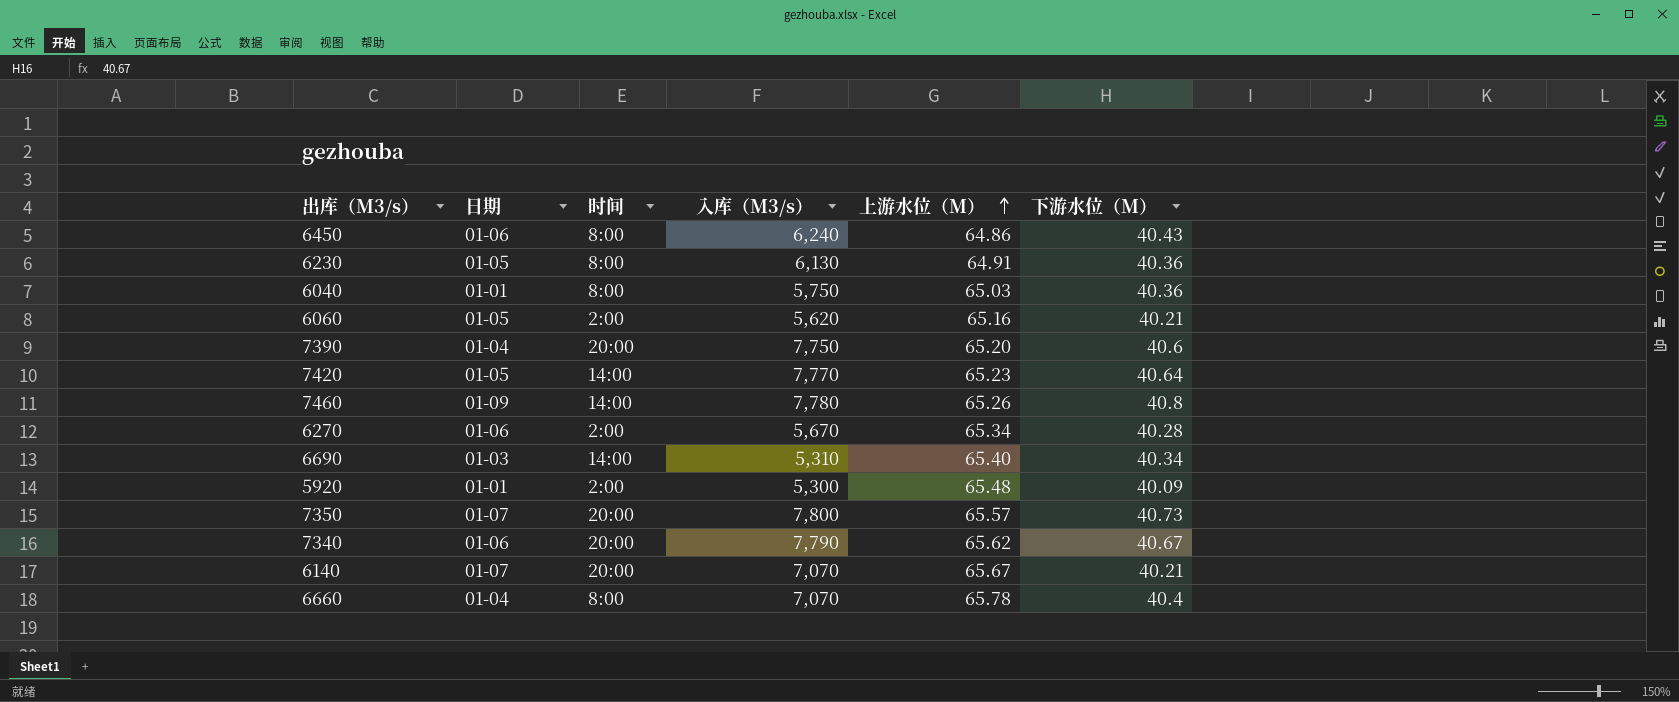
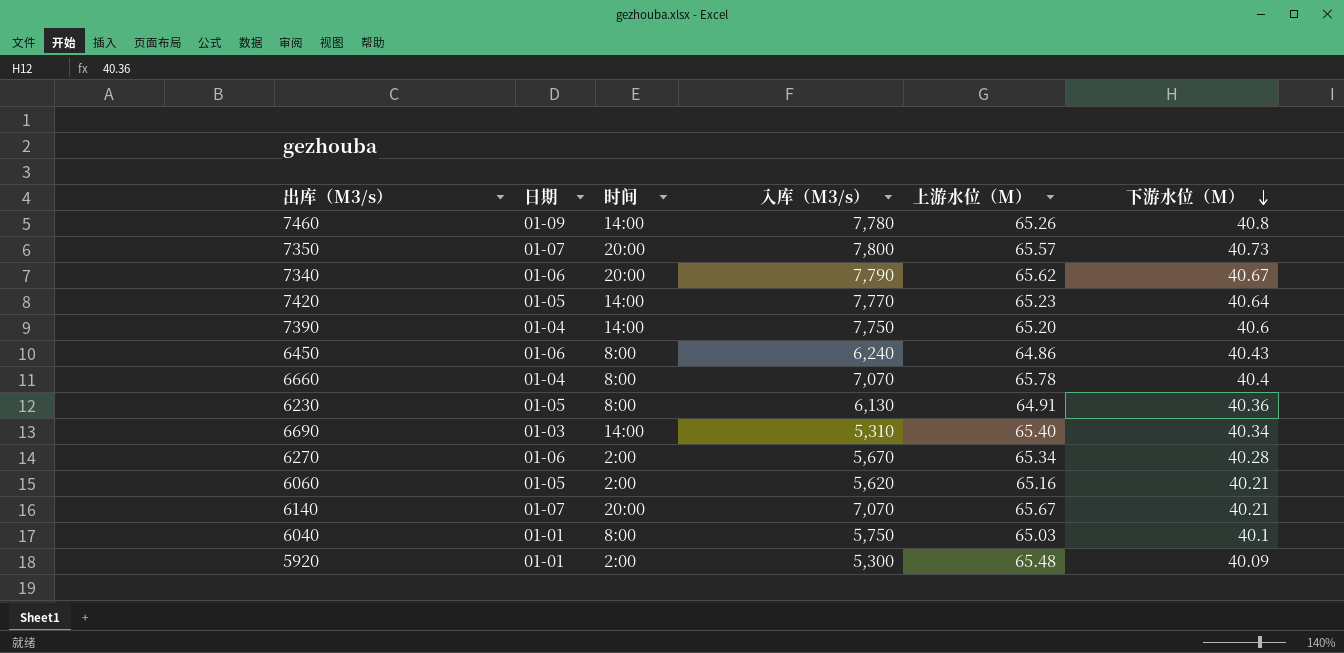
row order: 上游水位（M） ascending -> 下游水位（M） descending
7390 | 时间: 20:00 -> 14:00
6040 | 下游水位（M）: 40.36 -> 40.1

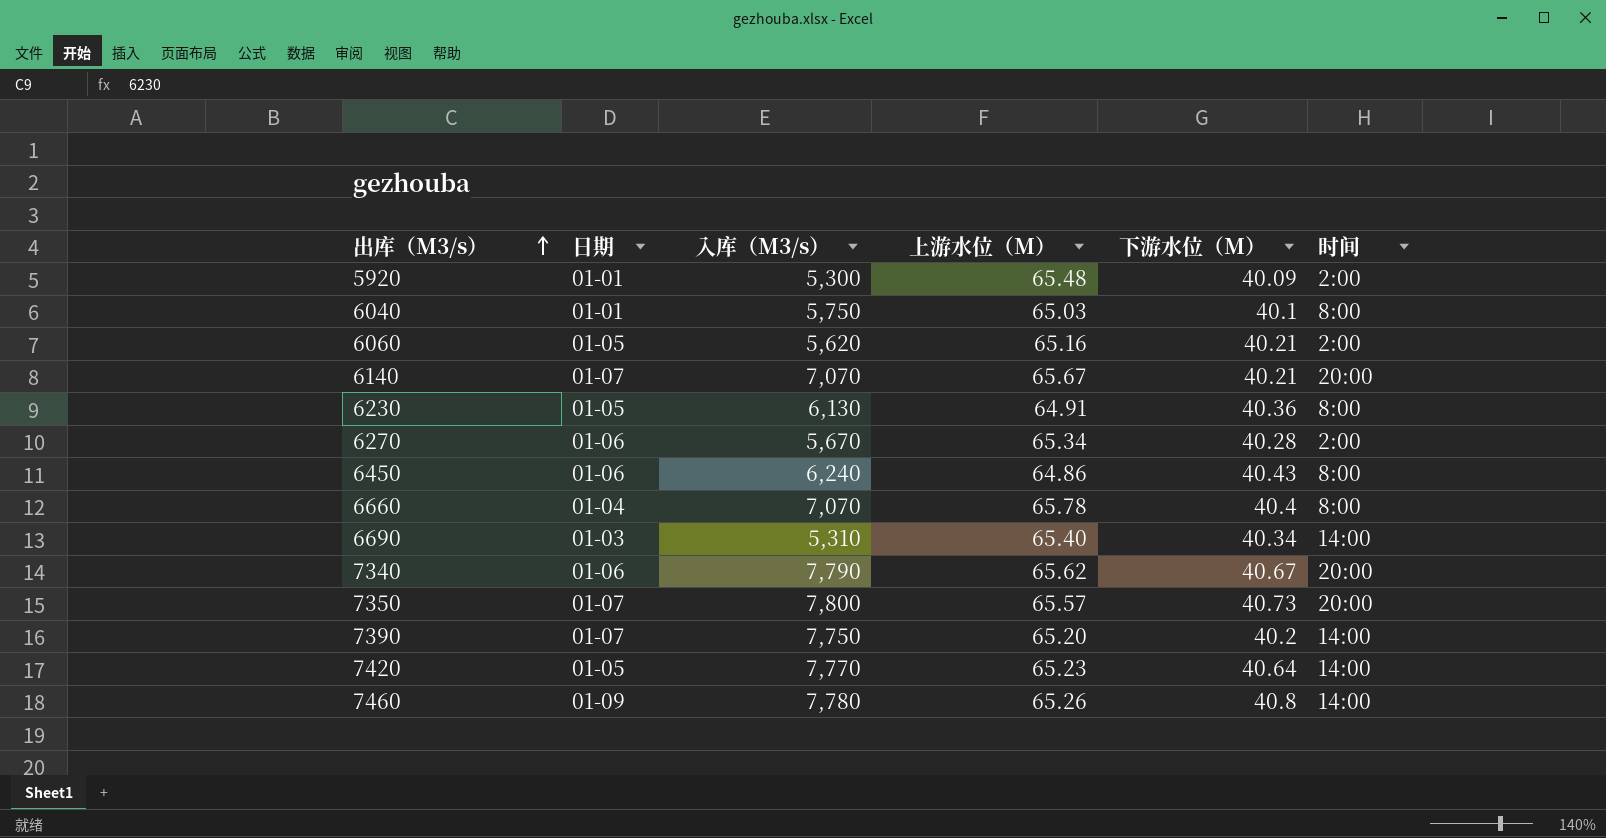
row order: 下游水位（M） descending -> 出库（M3/s） ascending
column 时间 | position: 3 -> 6
7390 | 日期: 01-04 -> 01-07
7390 | 下游水位（M）: 40.6 -> 40.2

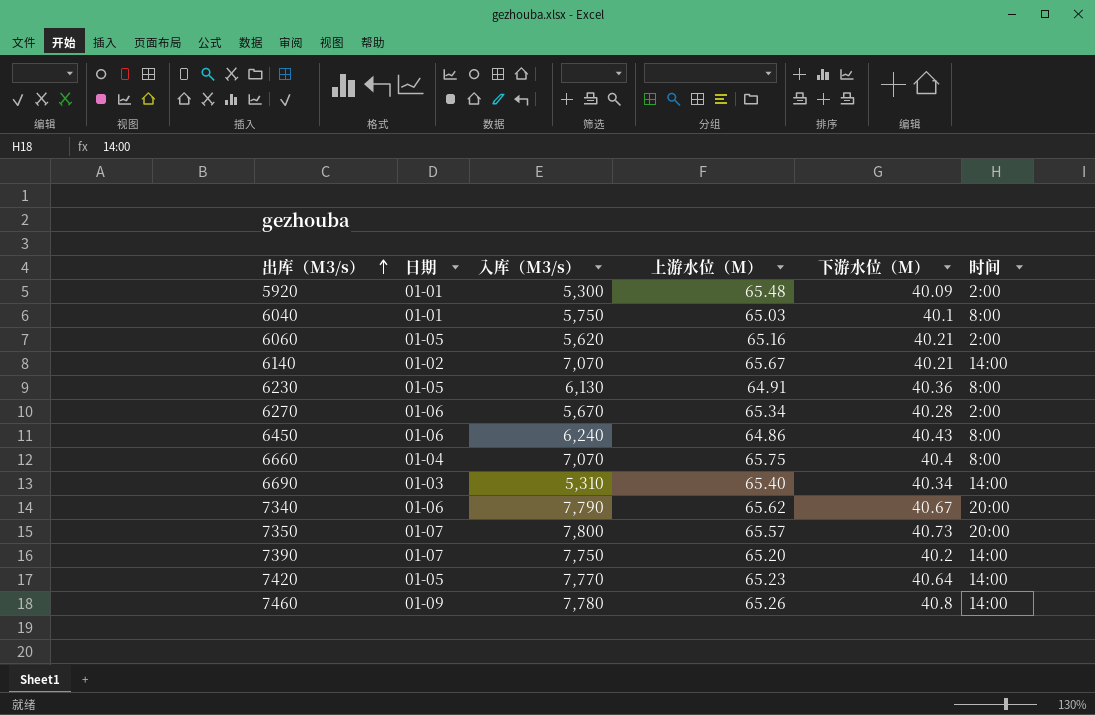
6140 | 日期: 01-07 -> 01-02
6140 | 时间: 20:00 -> 14:00
6660 | 上游水位（M）: 65.78 -> 65.75

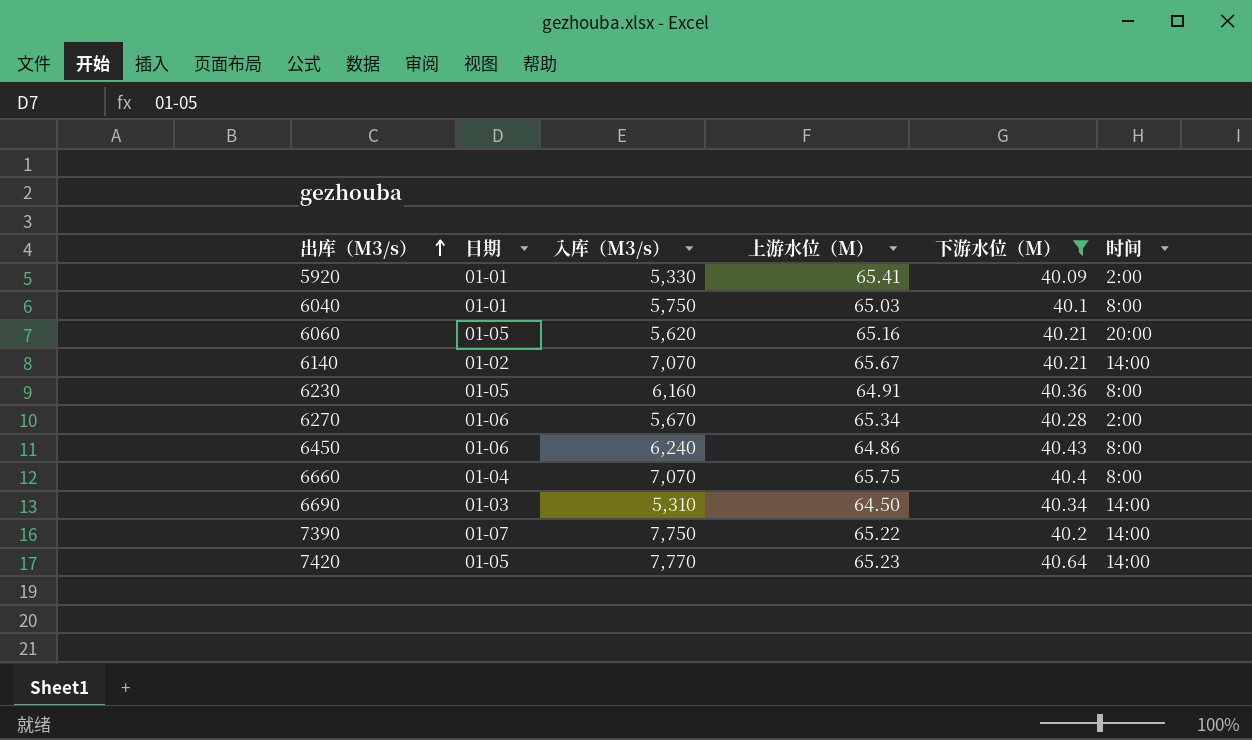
filter: none -> 下游水位（M） <= 40.64
5920 | 入库（M3/s）: 5,300 -> 5,330
5920 | 上游水位（M）: 65.48 -> 65.41
6060 | 时间: 2:00 -> 20:00
6230 | 入库（M3/s）: 6,130 -> 6,160
6690 | 上游水位（M）: 65.40 -> 64.50
7390 | 上游水位（M）: 65.20 -> 65.22

